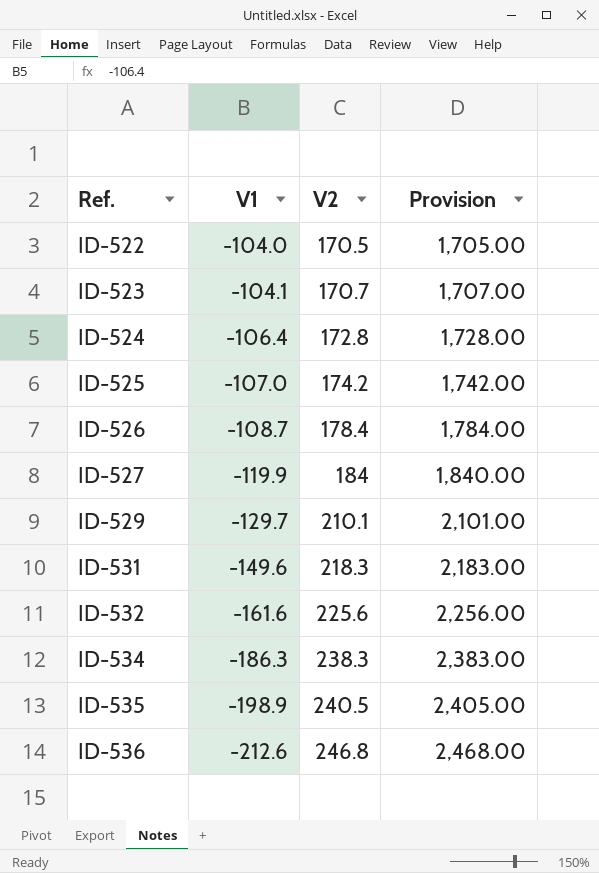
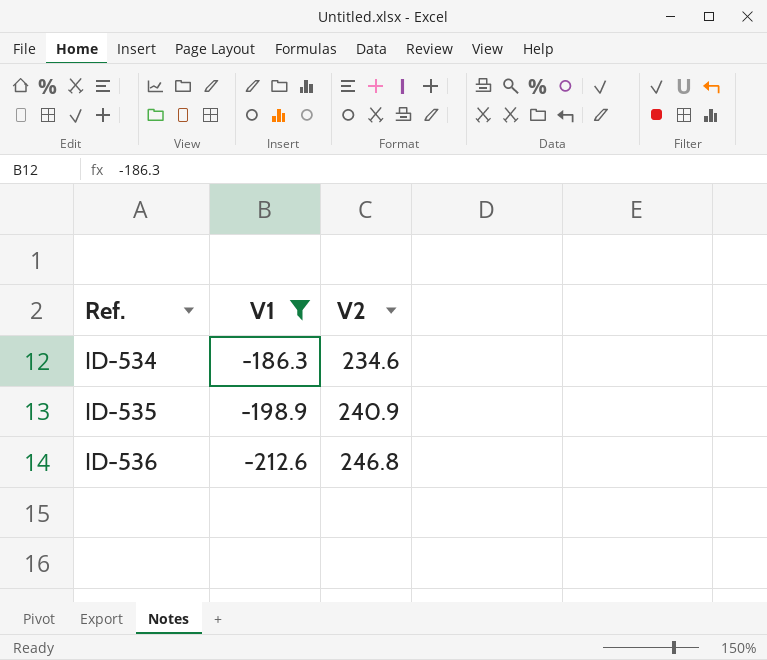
filter: none -> V1 <= -186.3
column Provision | formula: [V2] * 10 -> none
ID-534 | V2: 238.3 -> 234.6
ID-535 | V2: 240.5 -> 240.9

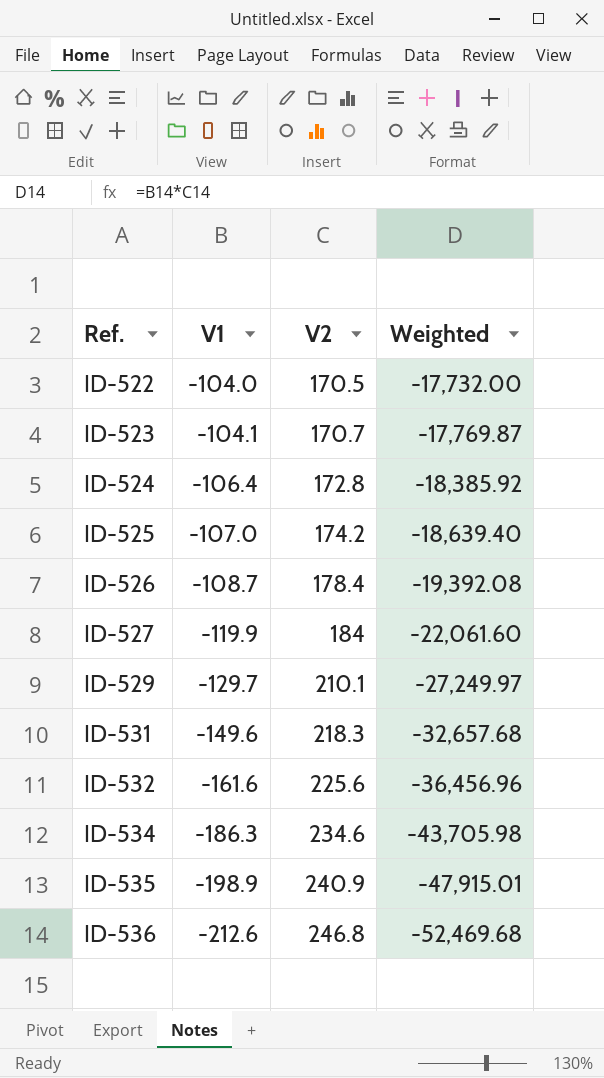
filter: V1 <= -186.3 -> none
column Weighted | formula: none -> [V1] * [V2]

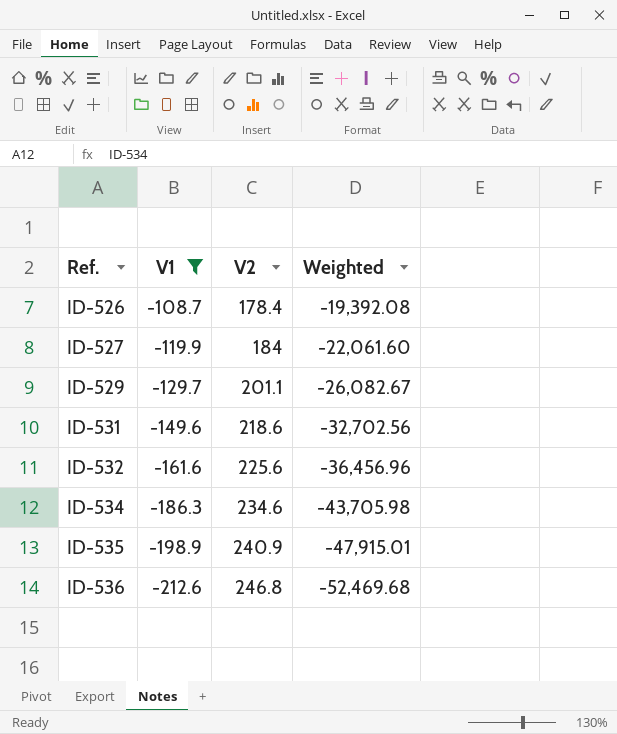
filter: none -> V1 <= -108.7
ID-529 | V2: 210.1 -> 201.1
ID-529 | Weighted: -27,249.97 -> -26,082.67
ID-531 | V2: 218.3 -> 218.6
ID-531 | Weighted: -32,657.68 -> -32,702.56

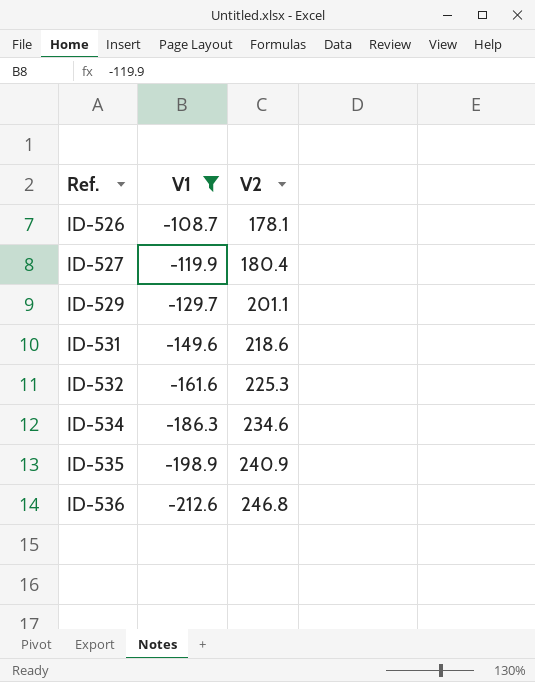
column Weighted | formula: [V1] * [V2] -> none
ID-526 | V2: 178.4 -> 178.1
ID-527 | V2: 184 -> 180.4
ID-532 | V2: 225.6 -> 225.3

